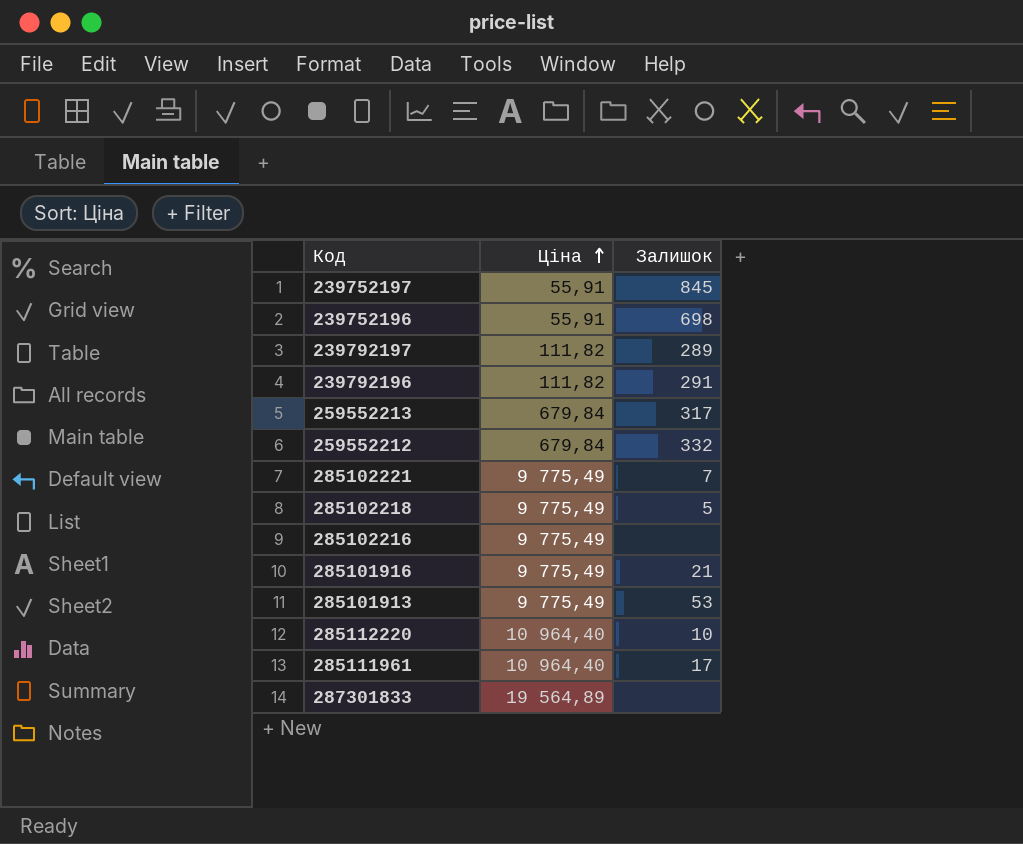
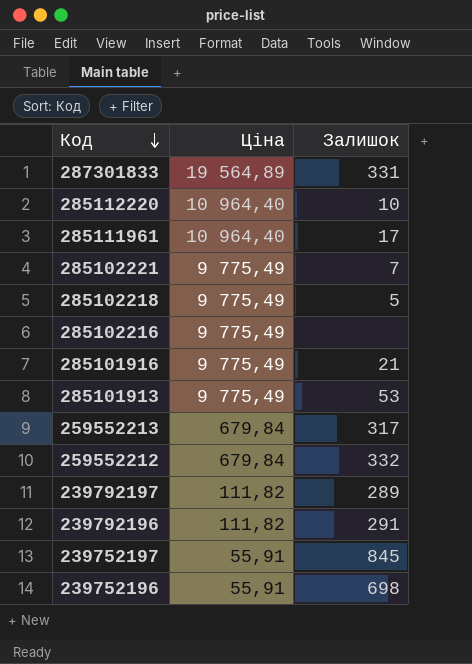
row order: Ціна ascending -> Код descending
287301833 | Залишок: none -> 331

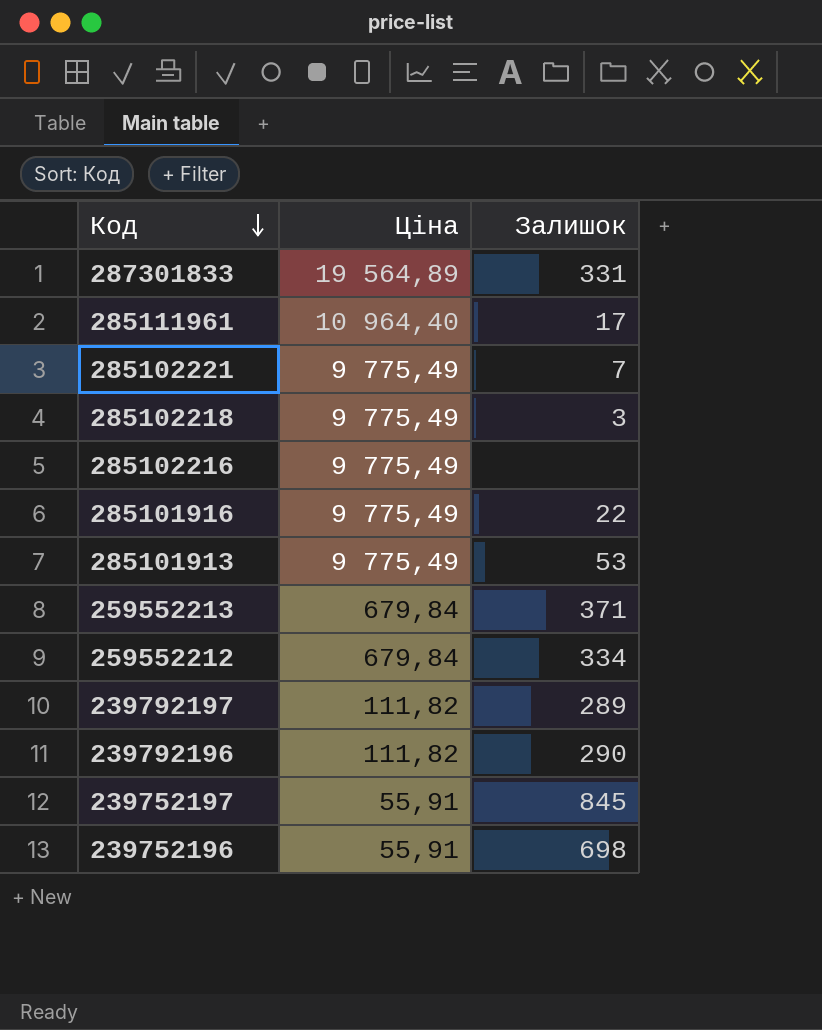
row 285112220: 10 964,40 | 10 -> none
285102218 | Залишок: 5 -> 3
285101916 | Залишок: 21 -> 22
259552213 | Залишок: 317 -> 371
259552212 | Залишок: 332 -> 334
239792196 | Залишок: 291 -> 290

